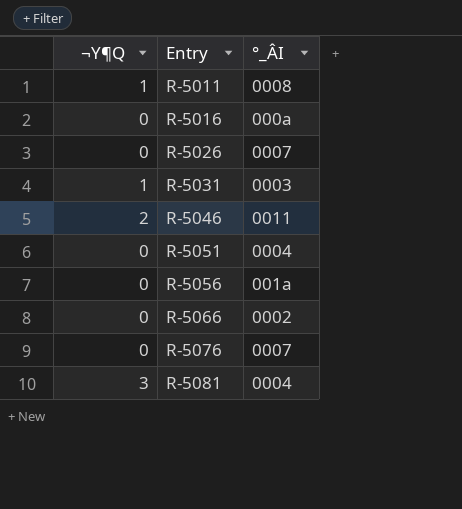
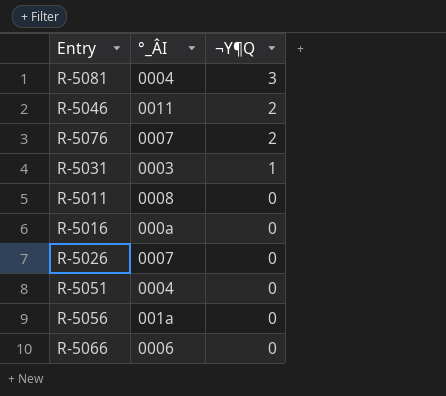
row order: Entry ascending -> ¬Y¶Q descending
column ¬Y¶Q | position: 1 -> 3
R-5076 | ¬Y¶Q: 0 -> 2
R-5011 | ¬Y¶Q: 1 -> 0
R-5066 | °_ÂI: 0002 -> 0006

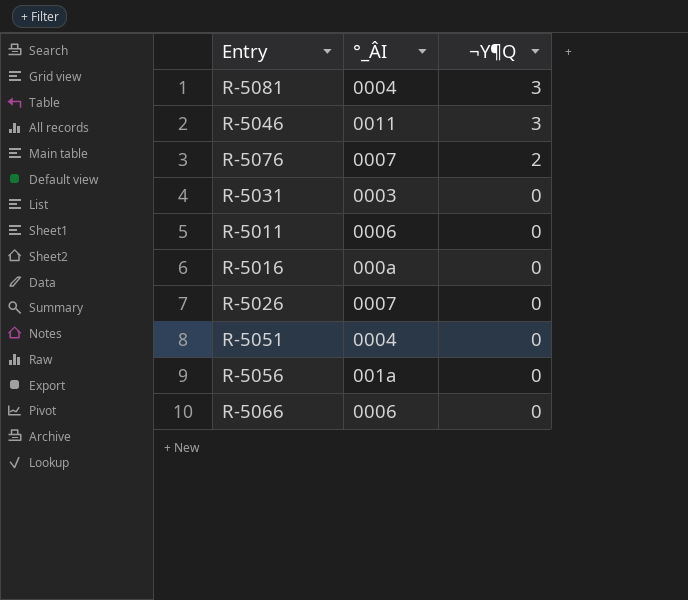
R-5046 | ¬Y¶Q: 2 -> 3
R-5031 | ¬Y¶Q: 1 -> 0
R-5011 | °_ÂI: 0008 -> 0006

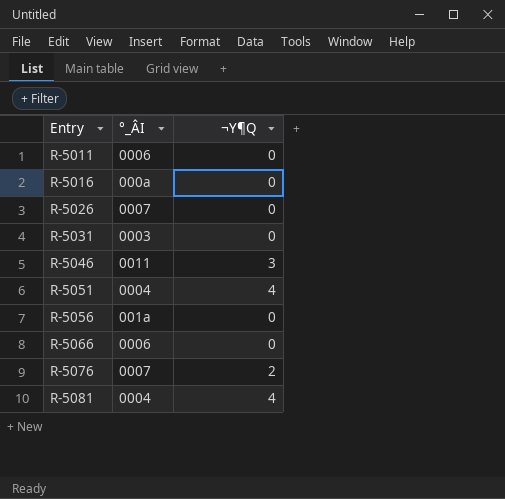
row order: ¬Y¶Q descending -> Entry ascending
R-5051 | ¬Y¶Q: 0 -> 4
R-5081 | ¬Y¶Q: 3 -> 4

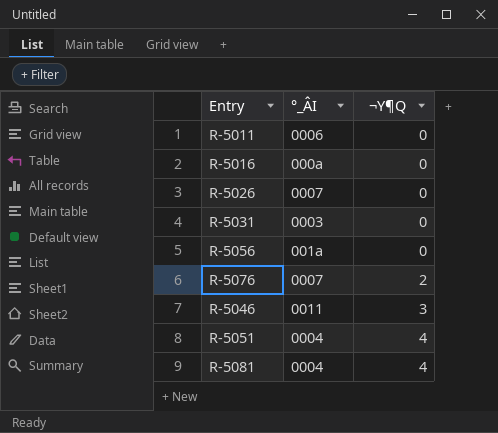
row order: Entry ascending -> ¬Y¶Q ascending
row R-5066: 0006 | 0 -> none

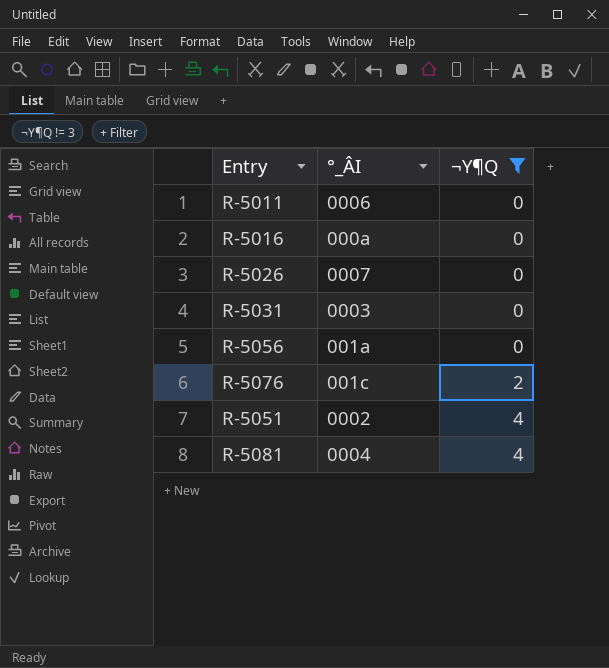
filter: none -> ¬Y¶Q != 3
R-5076 | °_ÂI: 0007 -> 001c
R-5051 | °_ÂI: 0004 -> 0002

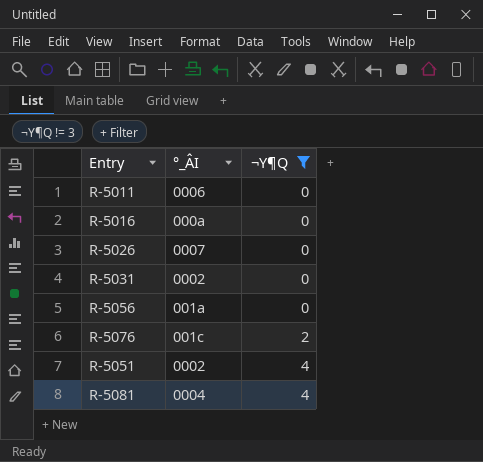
R-5031 | °_ÂI: 0003 -> 0002

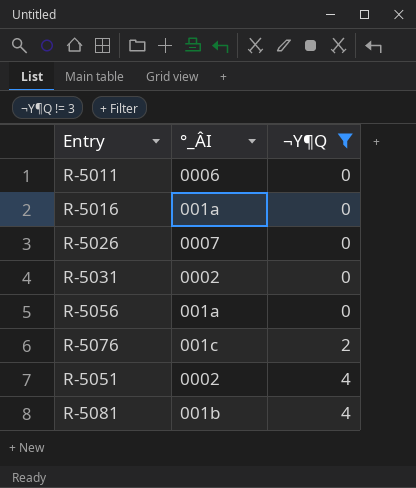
R-5016 | °_ÂI: 000a -> 001a
R-5081 | °_ÂI: 0004 -> 001b

